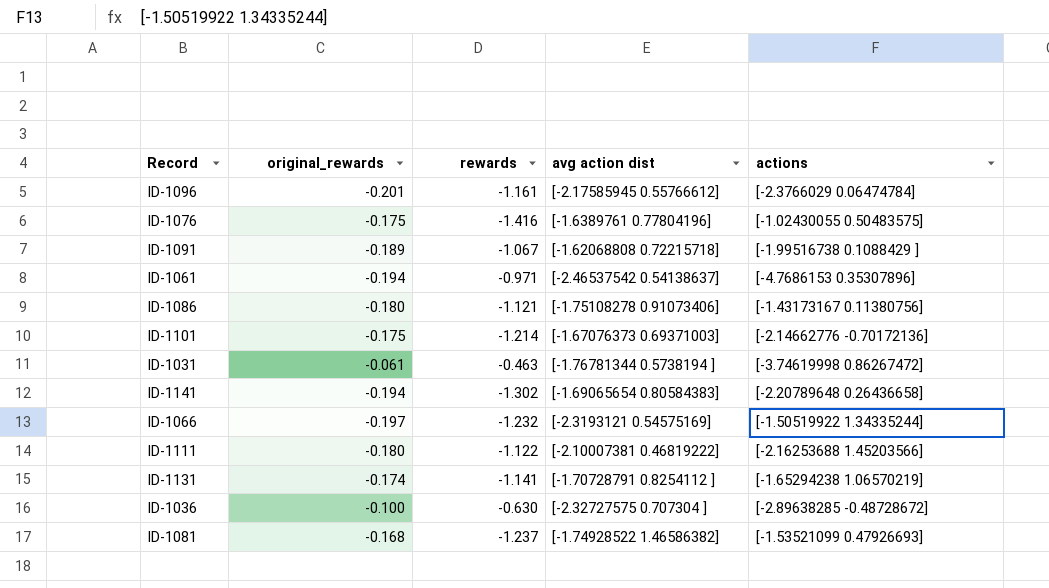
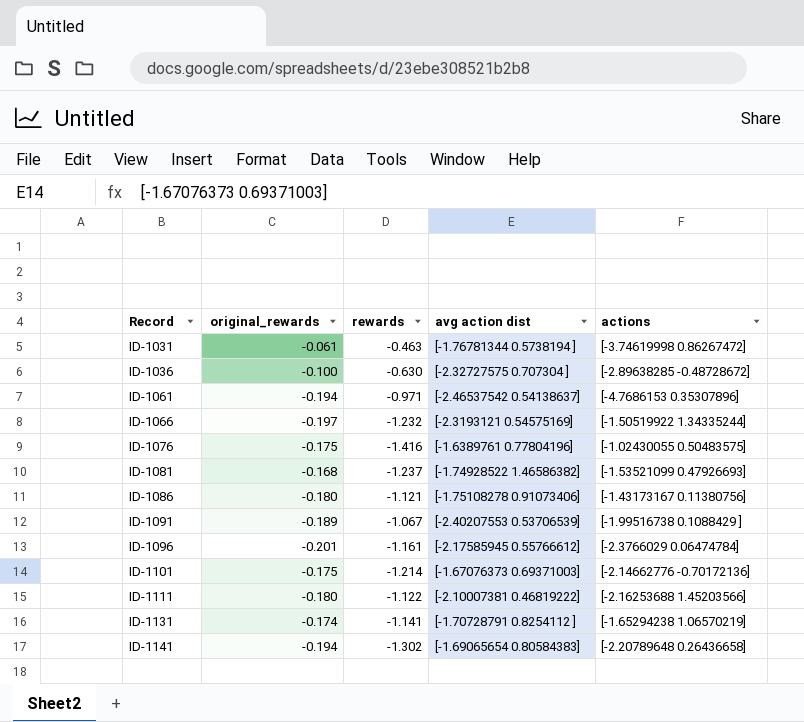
row order: none -> Record ascending
ID-1091 | avg action dist: [-1.62068808 0.72215718] -> [-2.40207553 0.53706539]

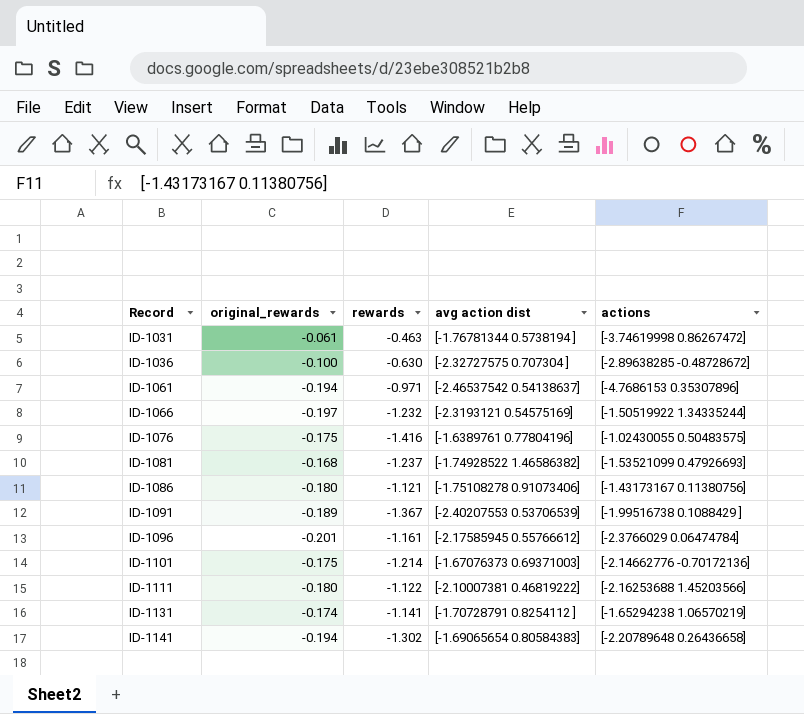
ID-1091 | rewards: -1.067 -> -1.367

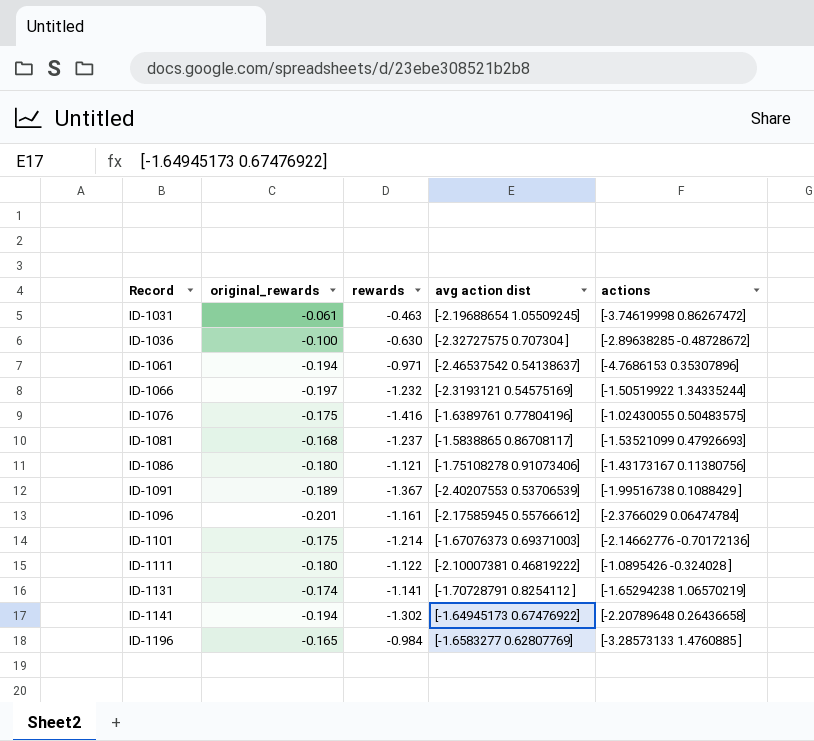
ID-1031 | avg action dist: [-1.76781344 0.5738194 ] -> [-2.19688654 1.05509245]
ID-1081 | avg action dist: [-1.74928522 1.46586382] -> [-1.5838865 0.86708117]
ID-1111 | actions: [-2.16253688 1.45203566] -> [-1.0895426 -0.324028 ]
ID-1141 | avg action dist: [-1.69065654 0.80584383] -> [-1.64945173 0.67476922]
row ID-1196: none -> -0.165 | -0.984 | [-1.6583277 0.62807769] | [-3.28573133 1.4760885 ]

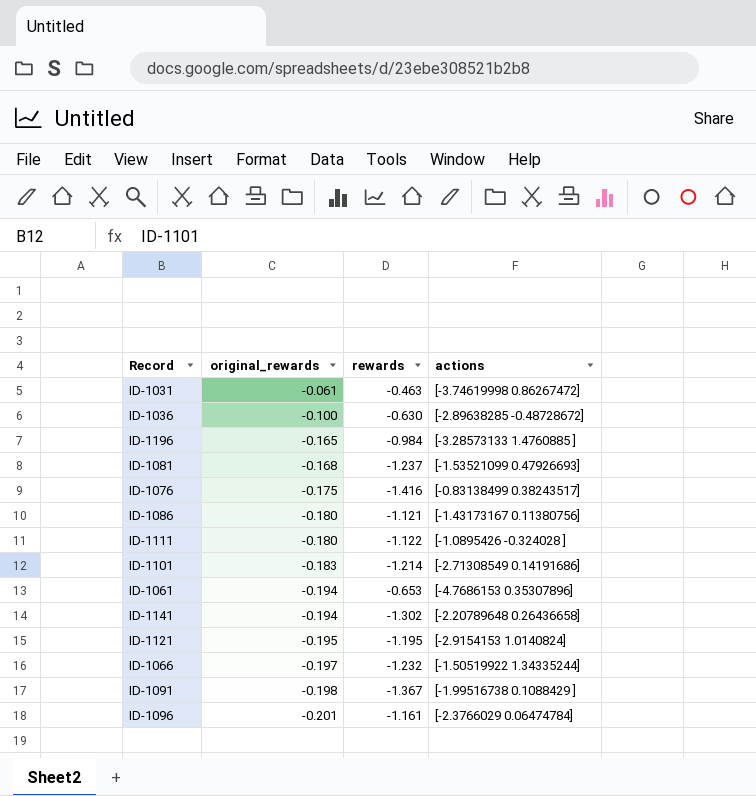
row order: Record ascending -> original_rewards descending
column avg action dist | position: 4 -> none
row ID-1131: -0.174 | -1.141 | [-1.70728791 0.8254112 ] | [-1.65294238 1.06570219] -> none
ID-1076 | actions: [-1.02430055 0.50483575] -> [-0.83138499 0.38243517]
ID-1101 | original_rewards: -0.175 -> -0.183
ID-1101 | actions: [-2.14662776 -0.70172136] -> [-2.71308549 0.14191686]
ID-1061 | rewards: -0.971 -> -0.653
row ID-1121: none -> -0.195 | -1.195 | [-2.9154153 1.0140824]
ID-1091 | original_rewards: -0.189 -> -0.198

